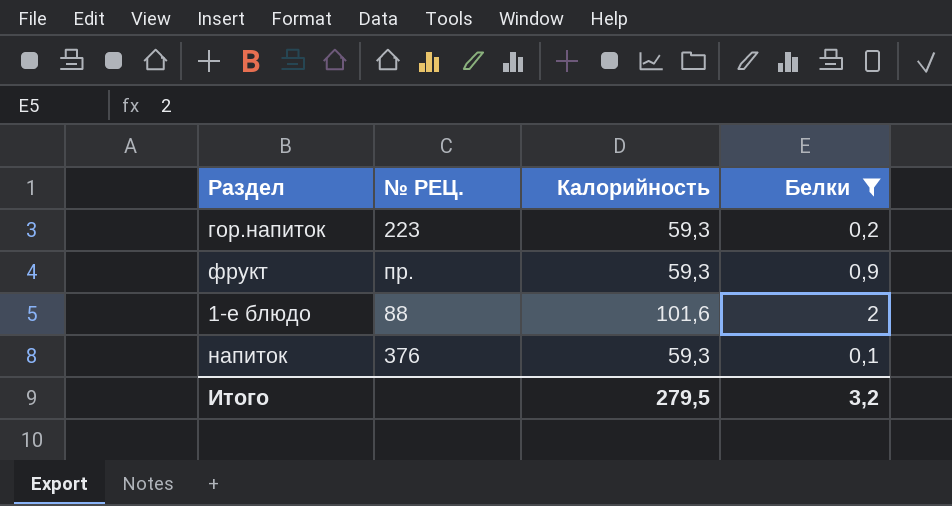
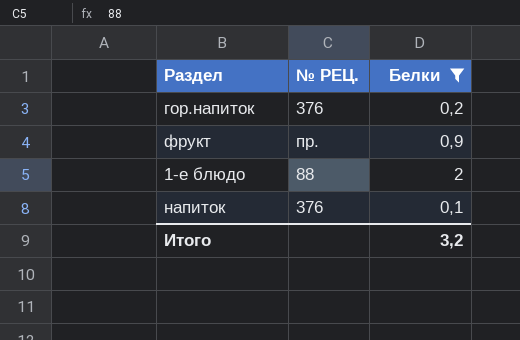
column Калорийность | position: 3 -> none
гор.напиток | № РЕЦ.: 223 -> 376

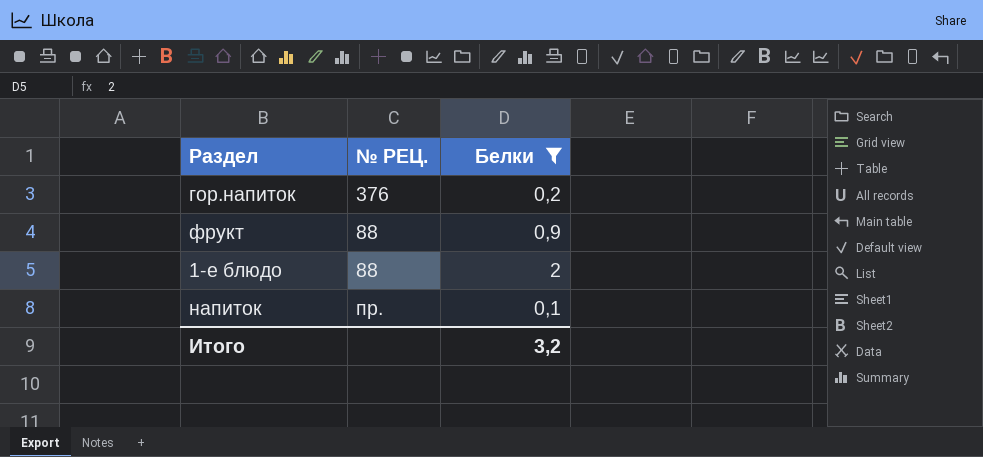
фрукт | № РЕЦ.: пр. -> 88
напиток | № РЕЦ.: 376 -> пр.

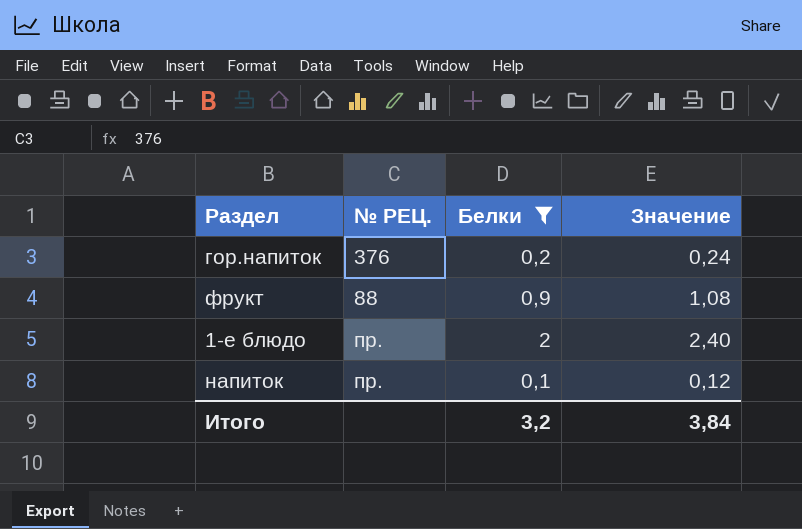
column Значение | formula: none -> [Белки] * 1,2
1-е блюдо | № РЕЦ.: 88 -> пр.

